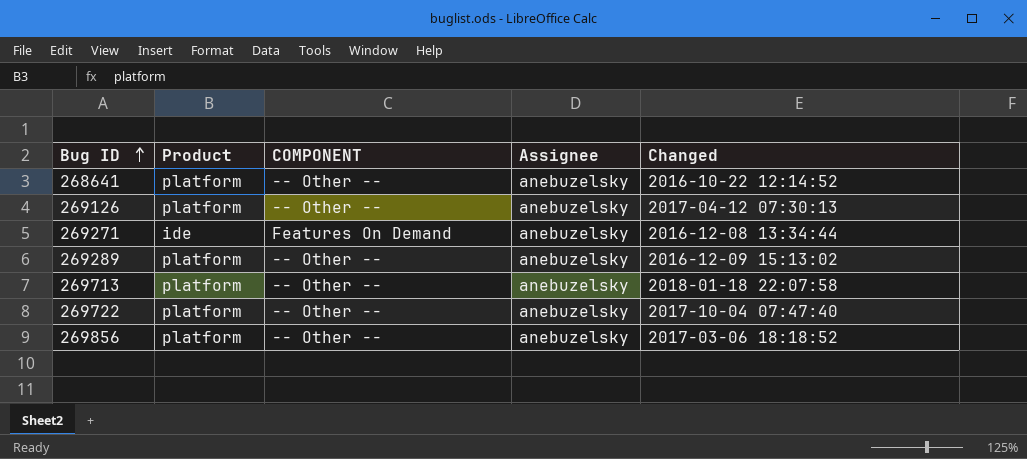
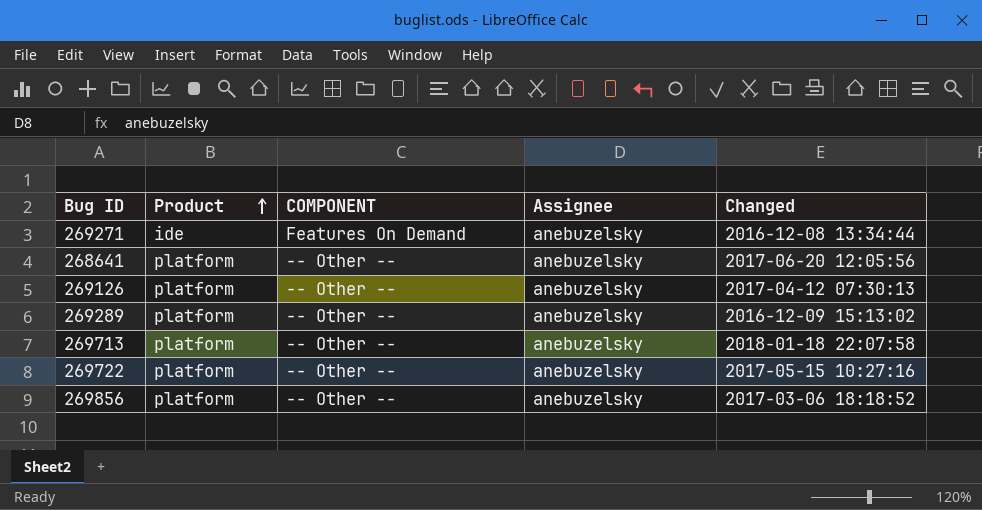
row order: Bug ID ascending -> Product ascending
268641 | Changed: 2016-10-22 12:14:52 -> 2017-06-20 12:05:56
269722 | Changed: 2017-10-04 07:47:40 -> 2017-05-15 10:27:16

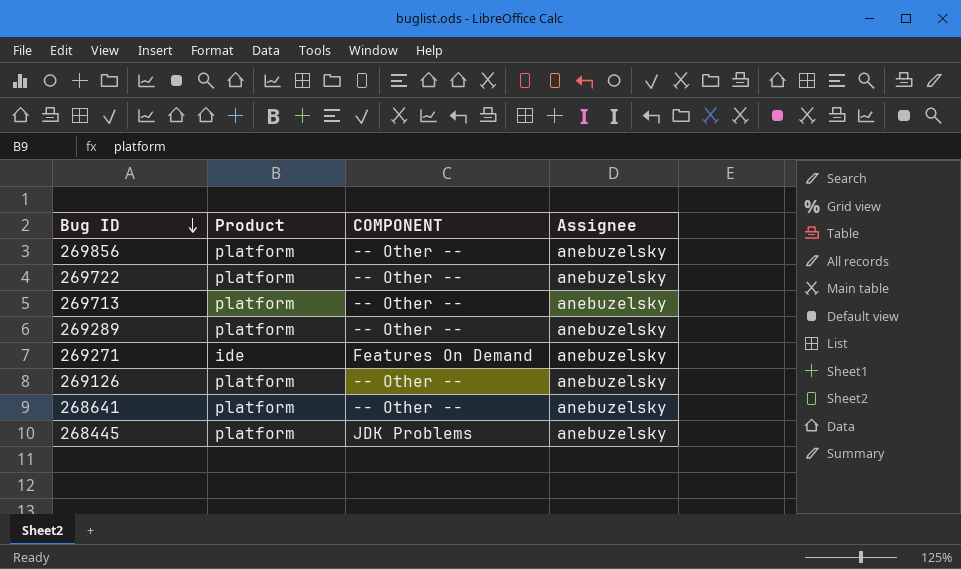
row order: Product ascending -> Bug ID descending
column Changed | position: 5 -> none
row 268445: none -> platform | JDK Problems | anebuzelsky

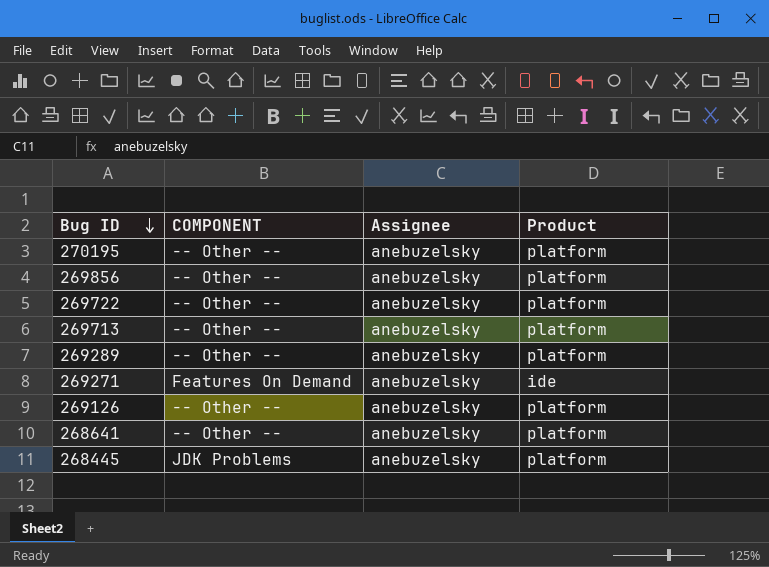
column Product | position: 2 -> 4
row 270195: none -> -- Other -- | anebuzelsky | platform

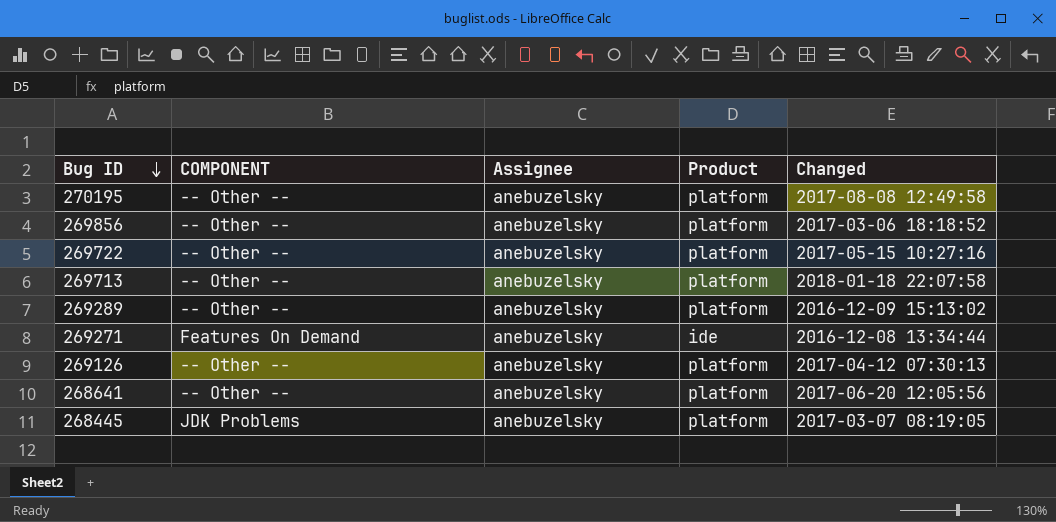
column Changed | position: none -> 5

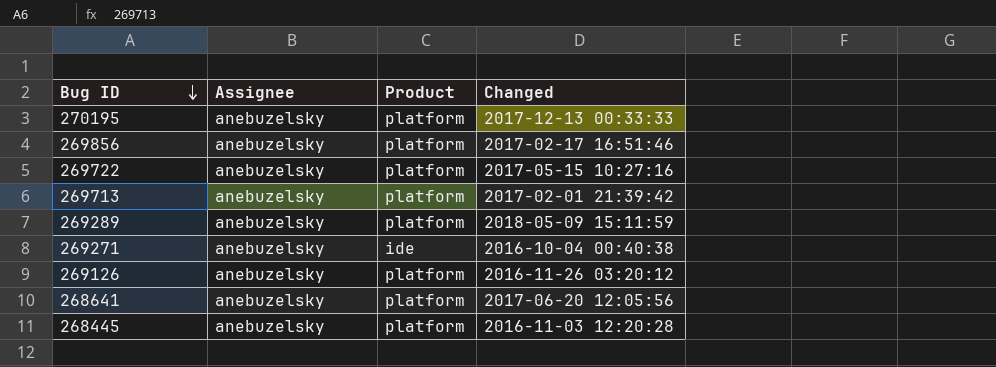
column COMPONENT | position: 2 -> none
270195 | Changed: 2017-08-08 12:49:58 -> 2017-12-13 00:33:33
269856 | Changed: 2017-03-06 18:18:52 -> 2017-02-17 16:51:46
269713 | Changed: 2018-01-18 22:07:58 -> 2017-02-01 21:39:42
269289 | Changed: 2016-12-09 15:13:02 -> 2018-05-09 15:11:59
269271 | Changed: 2016-12-08 13:34:44 -> 2016-10-04 00:40:38
269126 | Changed: 2017-04-12 07:30:13 -> 2016-11-26 03:20:12
268445 | Changed: 2017-03-07 08:19:05 -> 2016-11-03 12:20:28

